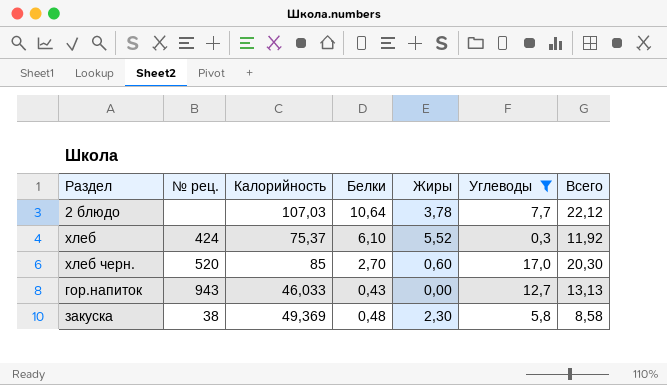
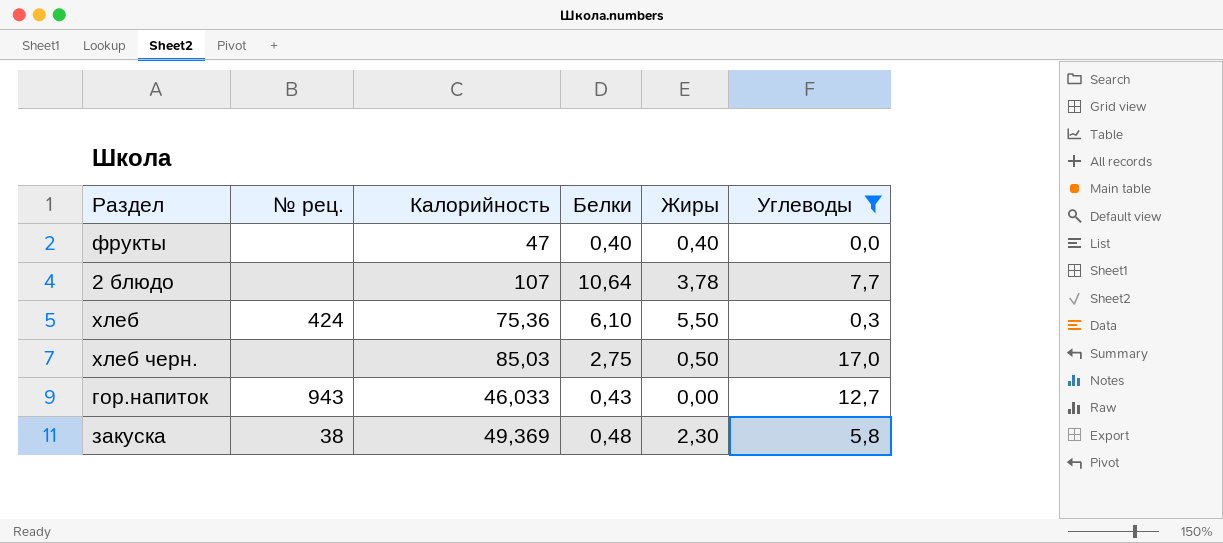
column Всего | formula: [Белки] + [Жиры] + [Углеводы] -> none
row фрукты: none -> none | 47 | 0,40 | 0,40 | 0,0
2 блюдо | Калорийность: 107,03 -> 107
хлеб | Калорийность: 75,37 -> 75,36
хлеб | Жиры: 5,52 -> 5,50
хлеб черн. | № рец.: 520 -> none
хлеб черн. | Калорийность: 85 -> 85,03
хлеб черн. | Белки: 2,70 -> 2,75
хлеб черн. | Жиры: 0,60 -> 0,50

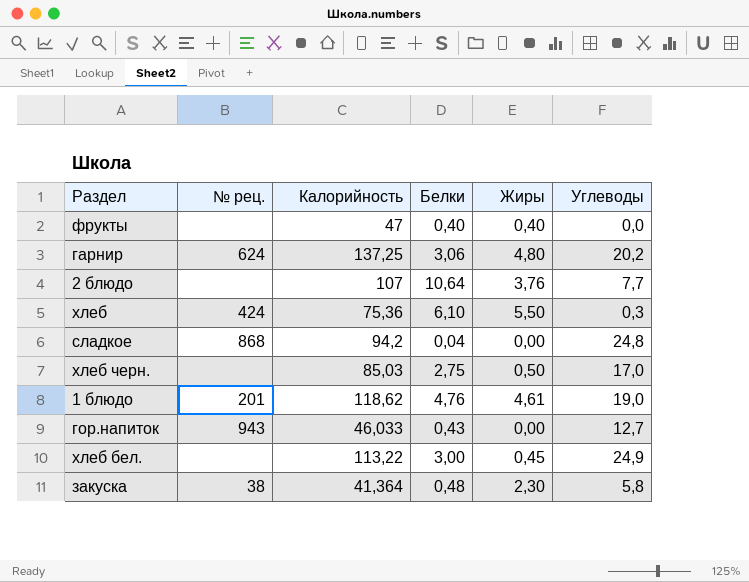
filter: Углеводы <= 17,0 -> none
2 блюдо | Жиры: 3,78 -> 3,76
закуска | Калорийность: 49,369 -> 41,364

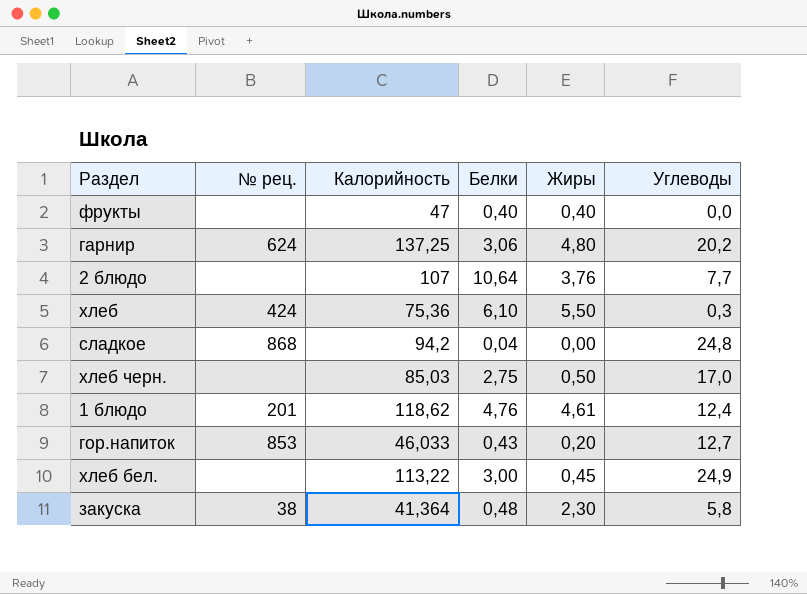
1 блюдо | Углеводы: 19,0 -> 12,4
гор.напиток | № рец.: 943 -> 853
гор.напиток | Жиры: 0,00 -> 0,20

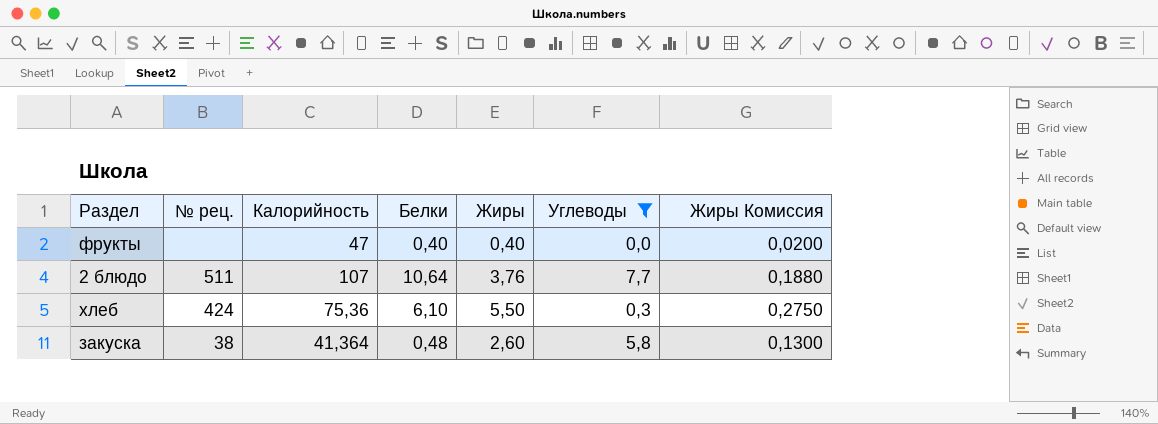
filter: none -> Углеводы <= 7,7
column Жиры Комиссия | formula: none -> [Жиры] * 0,05
2 блюдо | № рец.: none -> 511
закуска | Жиры: 2,30 -> 2,60

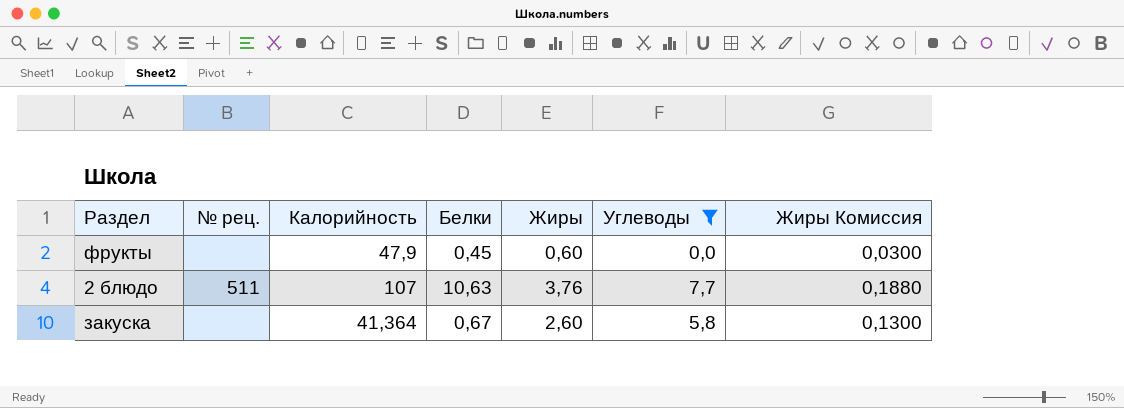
row хлеб: 424 | 75,36 | 6,10 | 5,50 | 0,3 | 0,2750 -> none
фрукты | Калорийность: 47 -> 47,9
фрукты | Белки: 0,40 -> 0,45
фрукты | Жиры: 0,40 -> 0,60
фрукты | Жиры Комиссия: 0,0200 -> 0,0300
2 блюдо | Белки: 10,64 -> 10,63
закуска | № рец.: 38 -> none
закуска | Белки: 0,48 -> 0,67

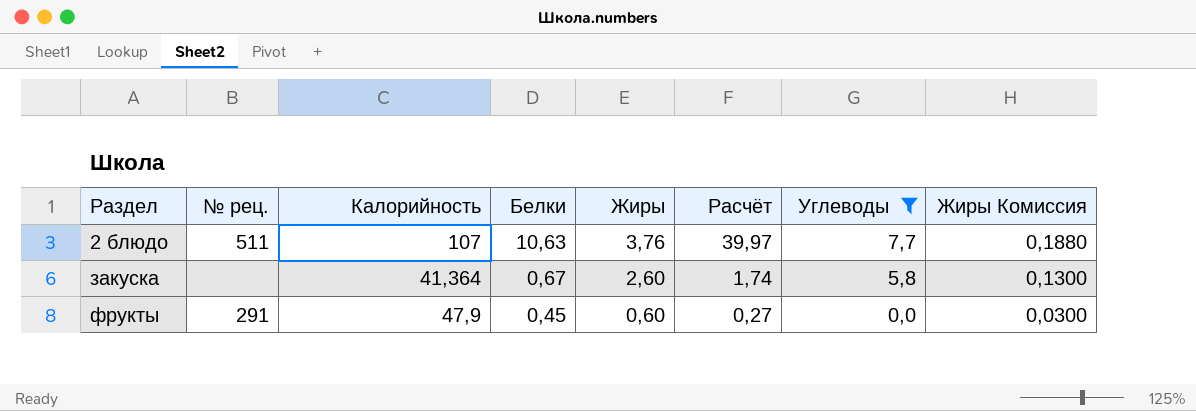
row order: none -> Раздел ascending
column Расчёт | formula: none -> [Белки] * [Жиры]
фрукты | № рец.: none -> 291

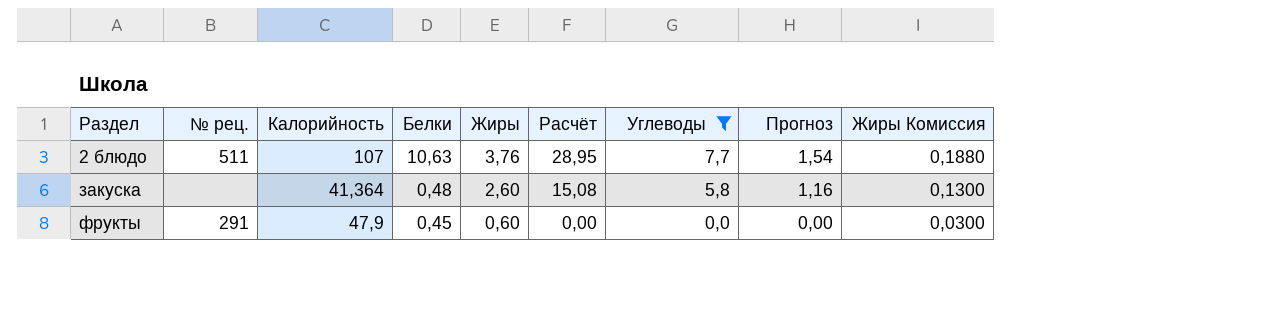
column Расчёт | formula: [Белки] * [Жиры] -> [Жиры] * [Углеводы]
column Прогноз | formula: none -> [Углеводы] * 0,2
закуска | Белки: 0,67 -> 0,48

